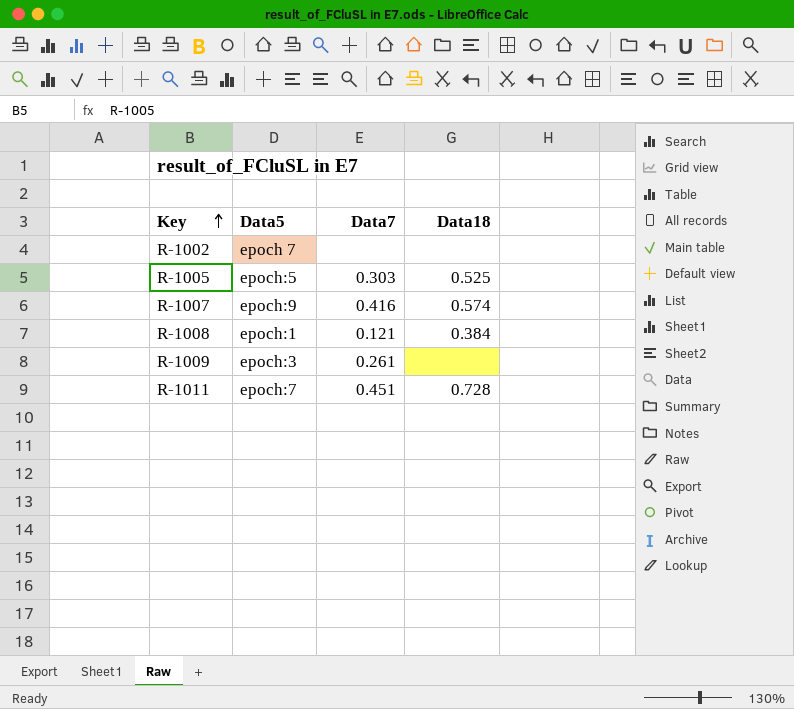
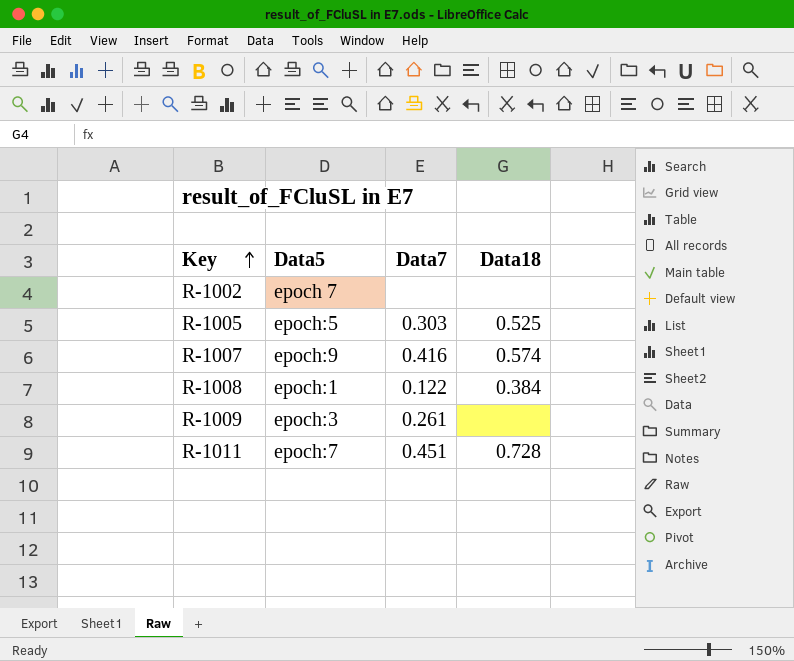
R-1008 | Data7: 0.121 -> 0.122

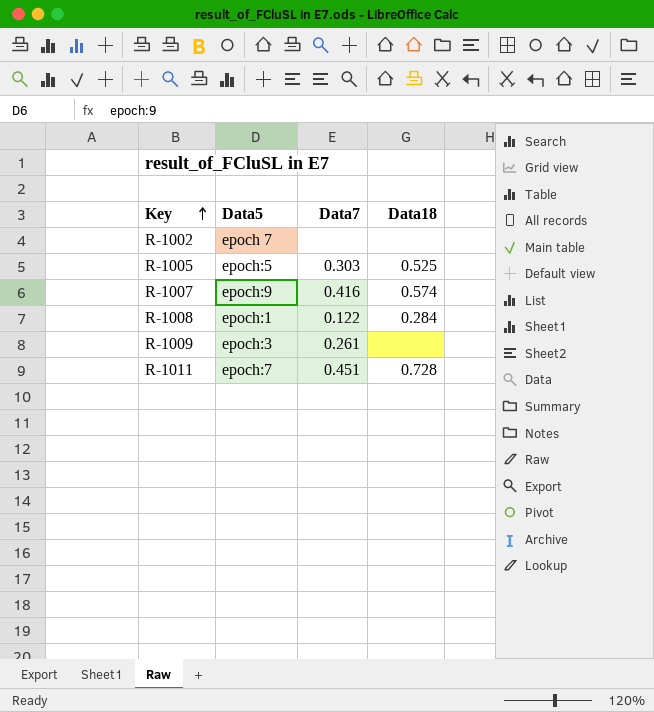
R-1008 | Data18: 0.384 -> 0.284

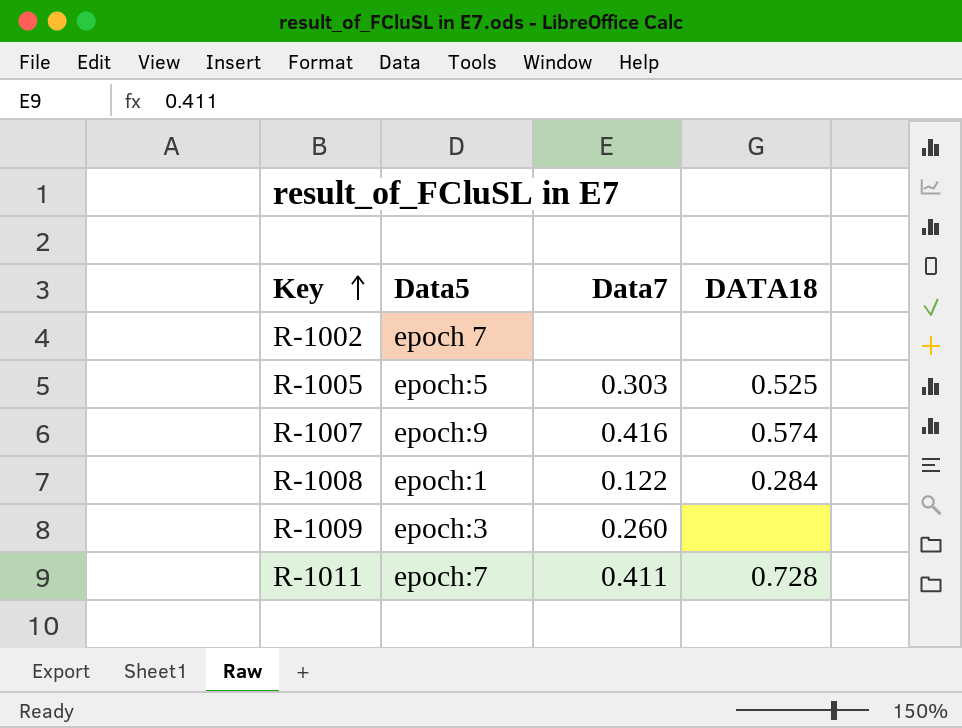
column name: Data18 -> DATA18
R-1009 | Data7: 0.261 -> 0.260
R-1011 | Data7: 0.451 -> 0.411

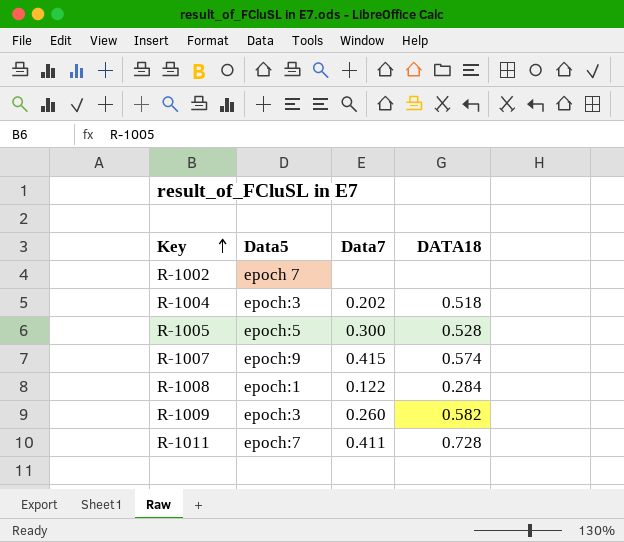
row R-1004: none -> epoch:3 | 0.202 | 0.518
R-1005 | Data7: 0.303 -> 0.300
R-1005 | DATA18: 0.525 -> 0.528
R-1007 | Data7: 0.416 -> 0.415
R-1009 | DATA18: none -> 0.582

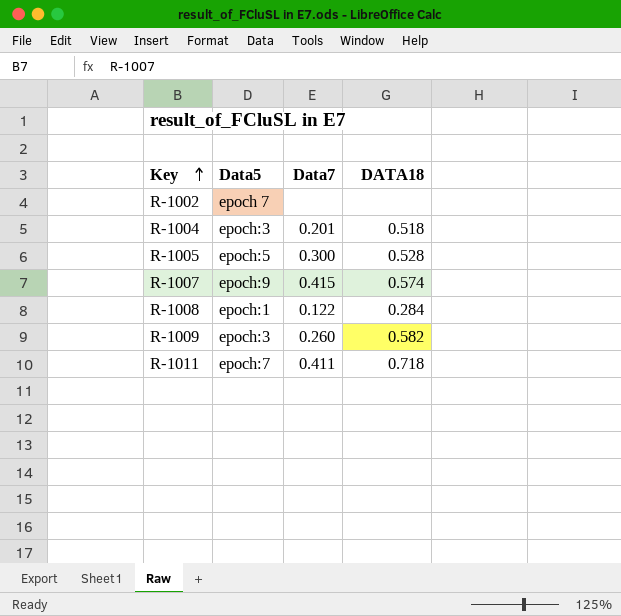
R-1004 | Data7: 0.202 -> 0.201
R-1011 | DATA18: 0.728 -> 0.718

